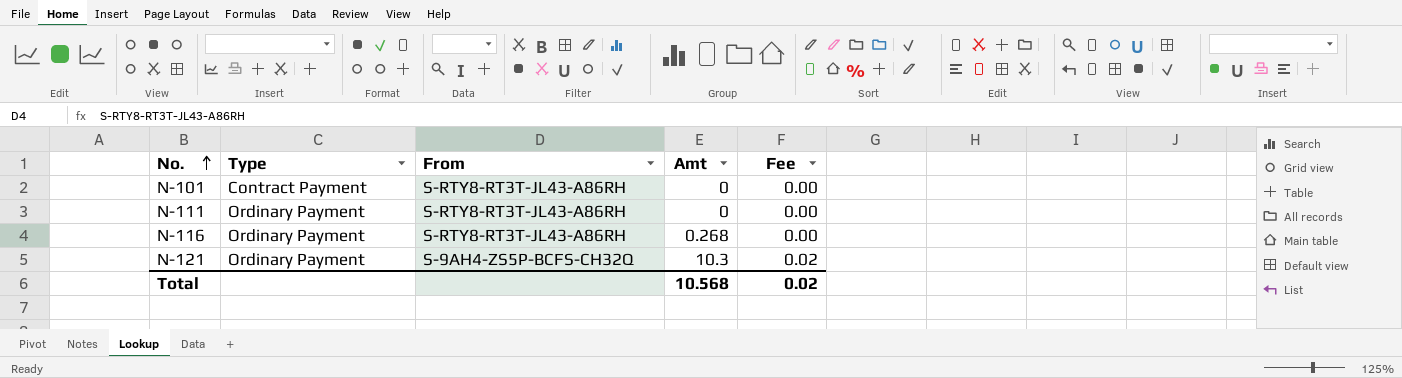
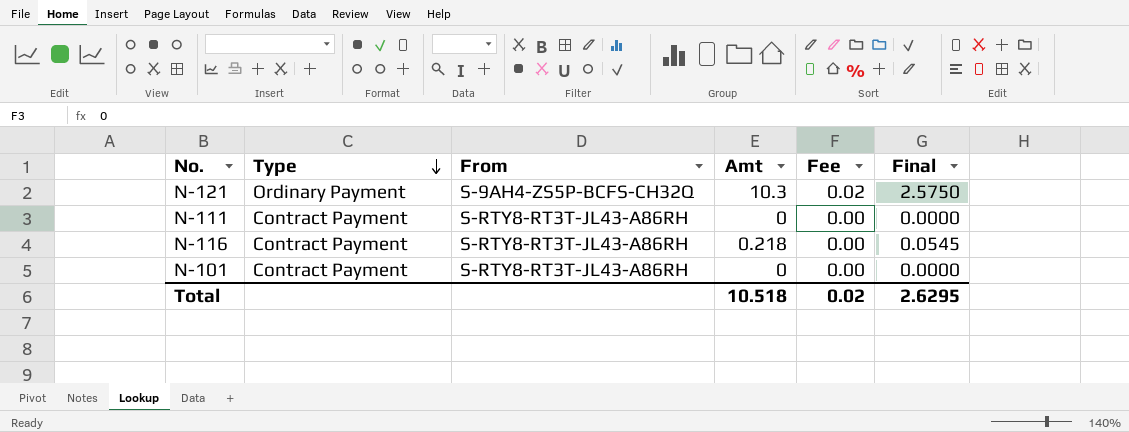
row order: No. ascending -> Type descending
column Final | formula: none -> [Amt] * 0.25
N-111 | Type: Ordinary Payment -> Contract Payment
N-116 | Type: Ordinary Payment -> Contract Payment
N-116 | Amt: 0.268 -> 0.218
Total | Amt: 10.568 -> 10.518

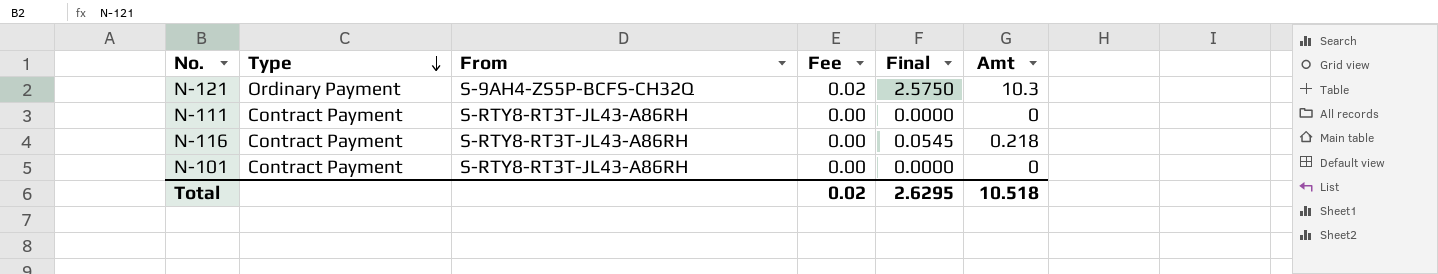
column Amt | position: 4 -> 6

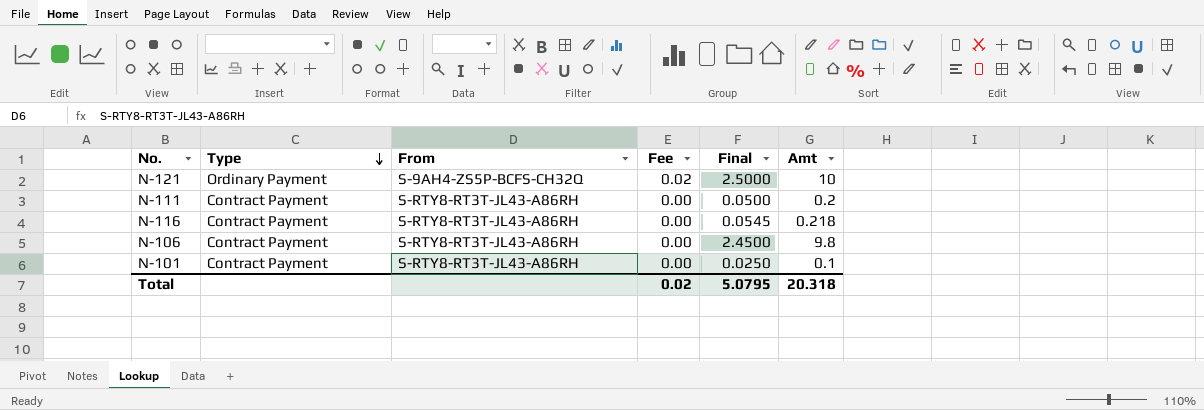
N-121 | Final: 2.5750 -> 2.5000
N-121 | Amt: 10.3 -> 10
N-111 | Final: 0.0000 -> 0.0500
N-111 | Amt: 0 -> 0.2
row N-106: none -> Contract Payment | S-RTY8-RT3T-JL43-A86RH | 0.00 | 2.4500 | 9.8
N-101 | Final: 0.0000 -> 0.0250
N-101 | Amt: 0 -> 0.1
Total | Final: 2.6295 -> 5.0795
Total | Amt: 10.518 -> 20.318

